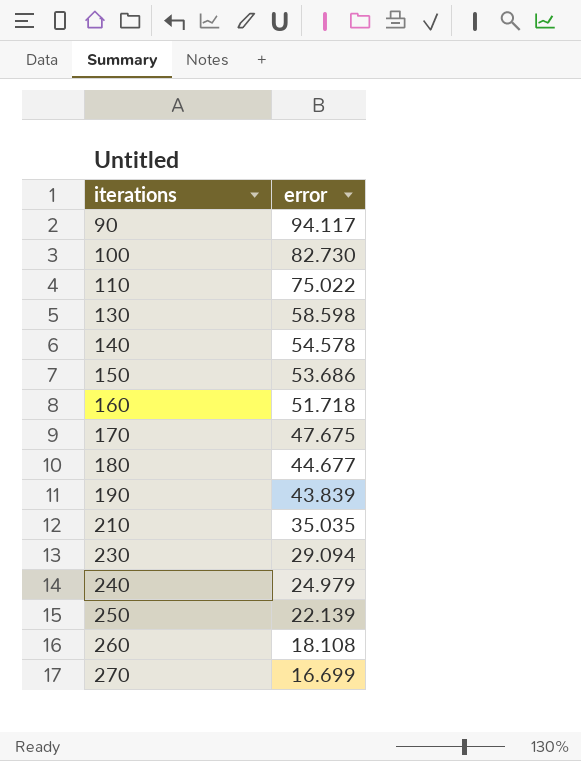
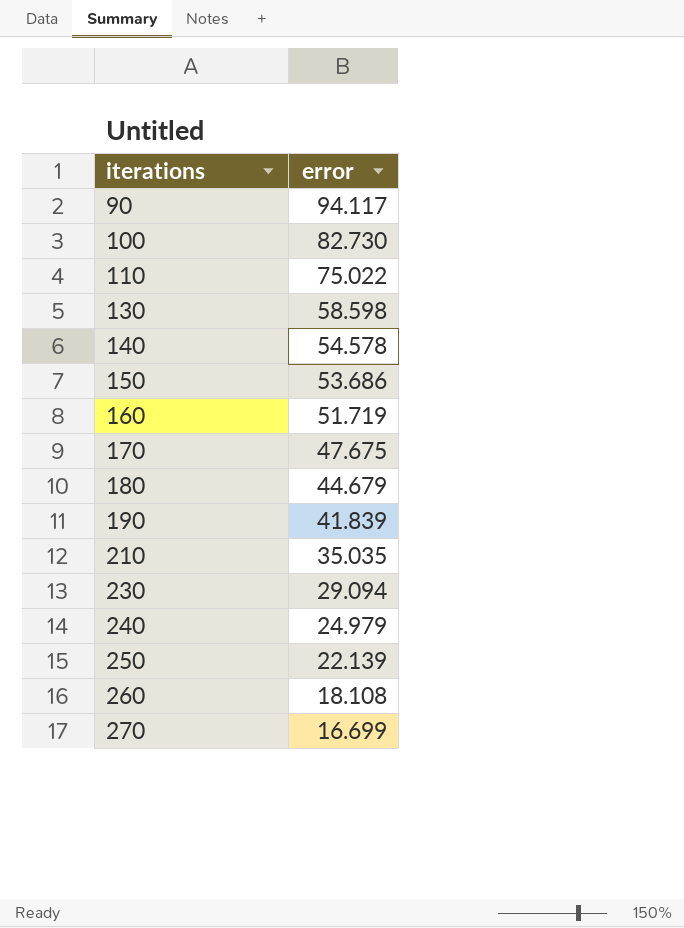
160 | error: 51.718 -> 51.719
180 | error: 44.677 -> 44.679
190 | error: 43.839 -> 41.839

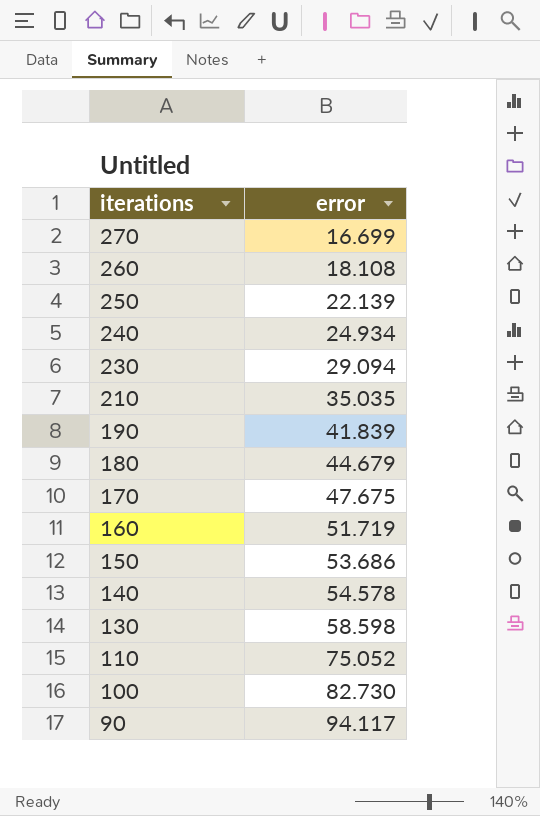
row order: iterations ascending -> iterations descending
240 | error: 24.979 -> 24.934
110 | error: 75.022 -> 75.052

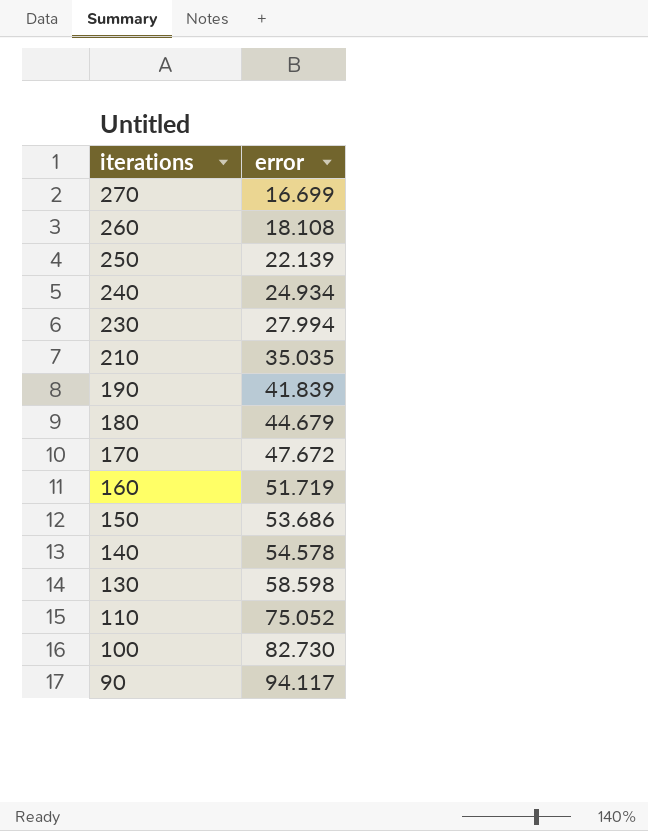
230 | error: 29.094 -> 27.994
170 | error: 47.675 -> 47.672

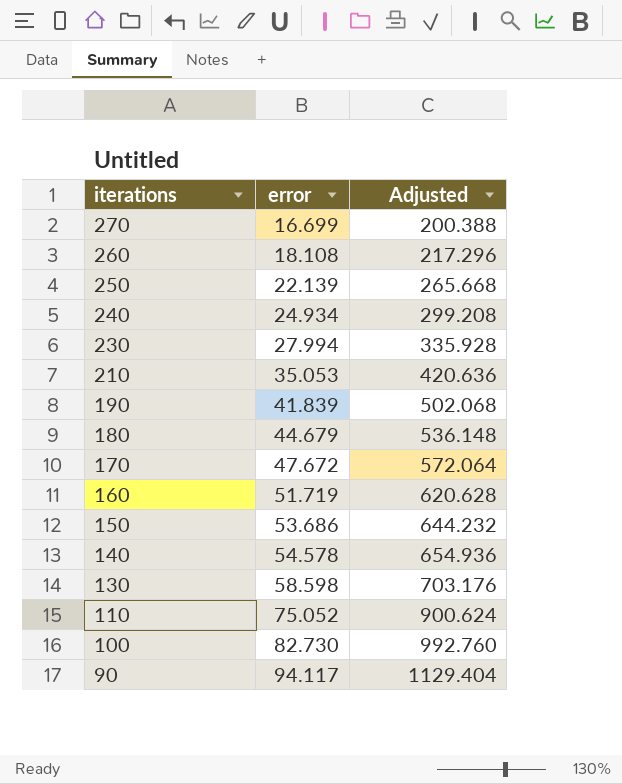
column Adjusted | formula: none -> [error] * 12
210 | error: 35.035 -> 35.053

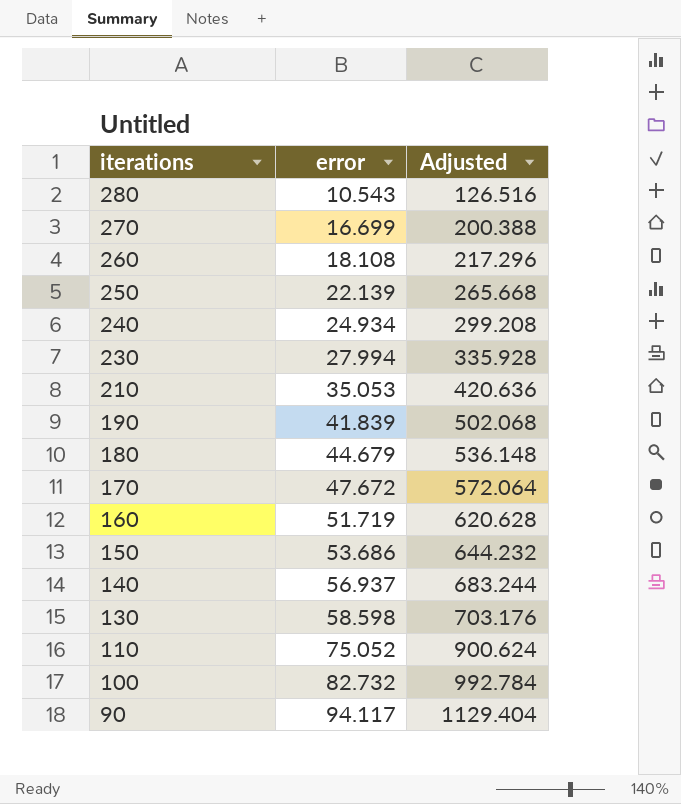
row 280: none -> 10.543 | 126.516
140 | error: 54.578 -> 56.937
140 | Adjusted: 654.936 -> 683.244
100 | error: 82.730 -> 82.732
100 | Adjusted: 992.760 -> 992.784

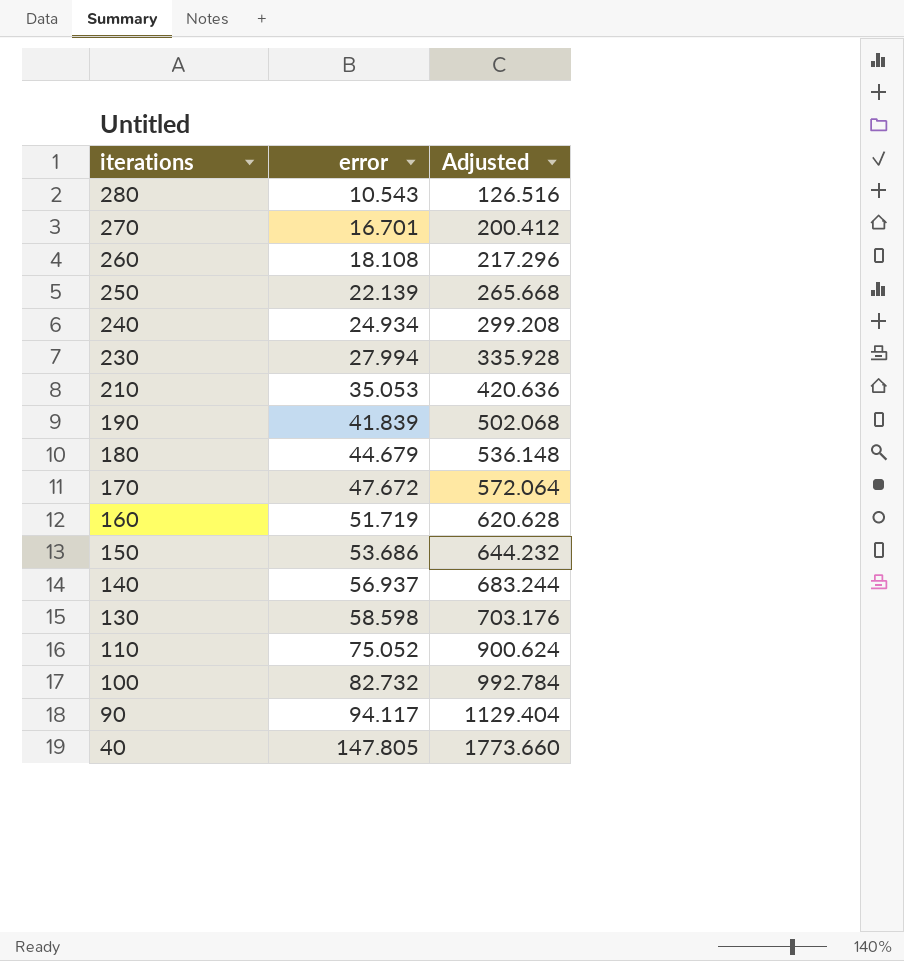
270 | error: 16.699 -> 16.701
270 | Adjusted: 200.388 -> 200.412
row 40: none -> 147.805 | 1773.660

